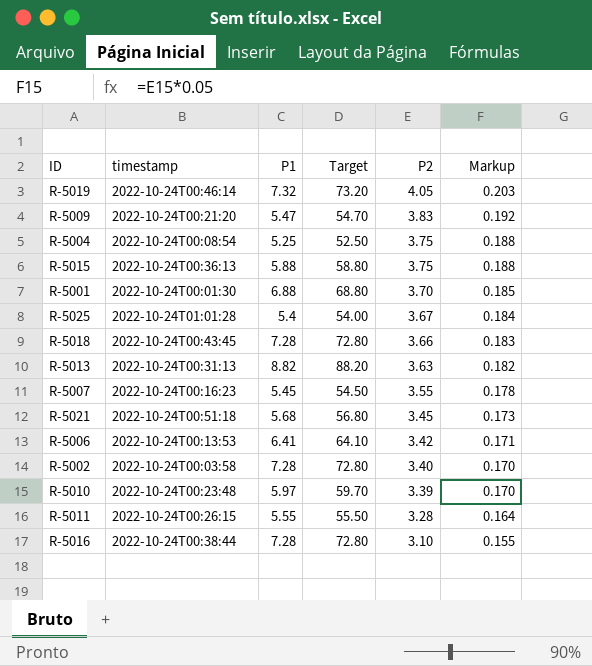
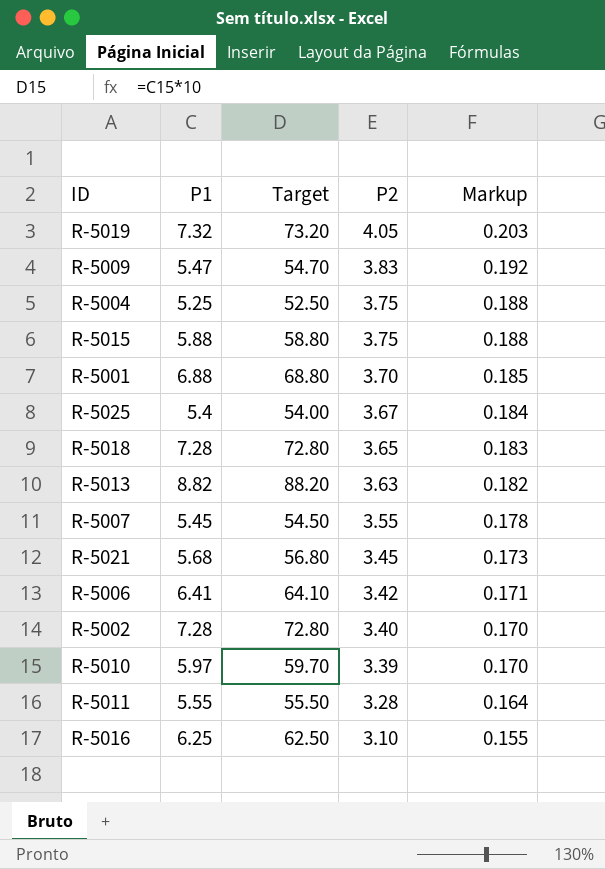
column timestamp | position: 2 -> none
R-5018 | P2: 3.66 -> 3.65
R-5016 | P1: 7.28 -> 6.25
R-5016 | Target: 72.80 -> 62.50

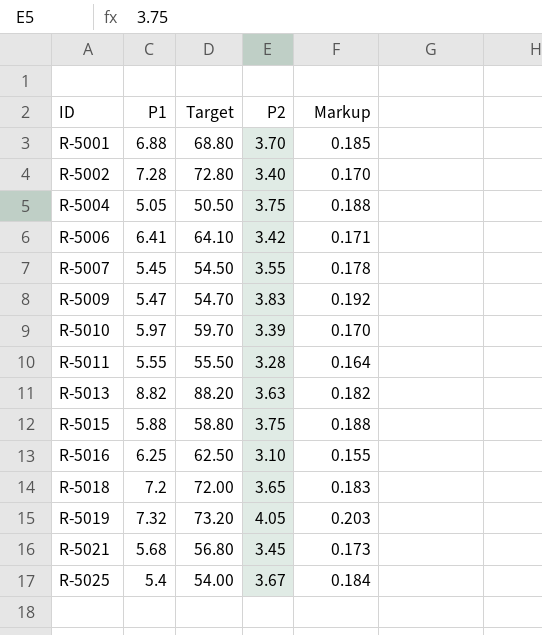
row order: P2 descending -> ID ascending
R-5004 | P1: 5.25 -> 5.05
R-5004 | Target: 52.50 -> 50.50
R-5018 | P1: 7.28 -> 7.2
R-5018 | Target: 72.80 -> 72.00

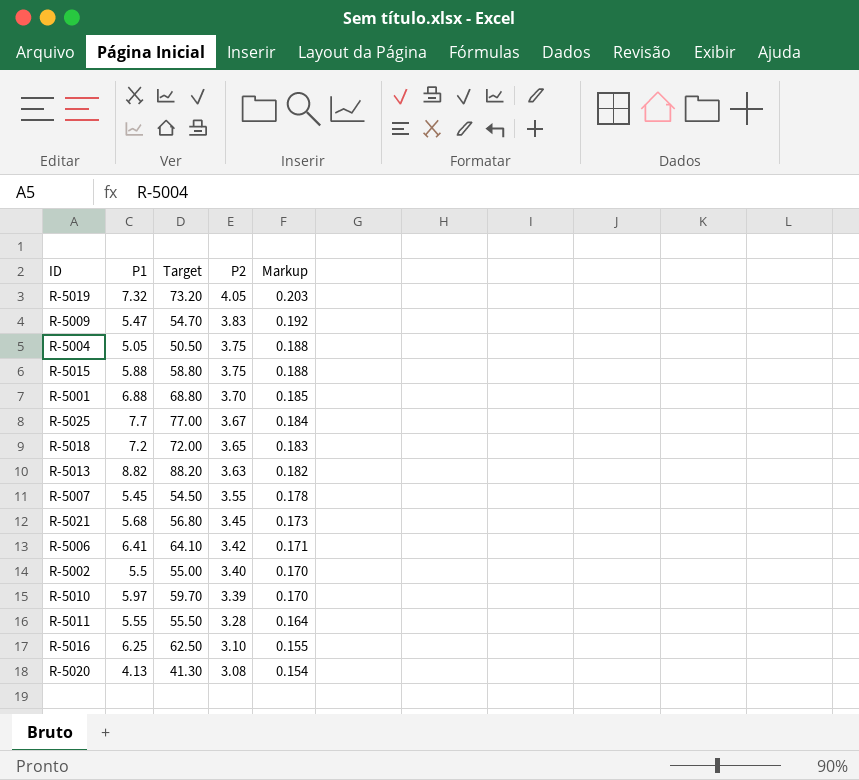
row order: ID ascending -> P2 descending
R-5025 | P1: 5.4 -> 7.7
R-5025 | Target: 54.00 -> 77.00
R-5002 | P1: 7.28 -> 5.5
R-5002 | Target: 72.80 -> 55.00
row R-5020: none -> 4.13 | 41.30 | 3.08 | 0.154

